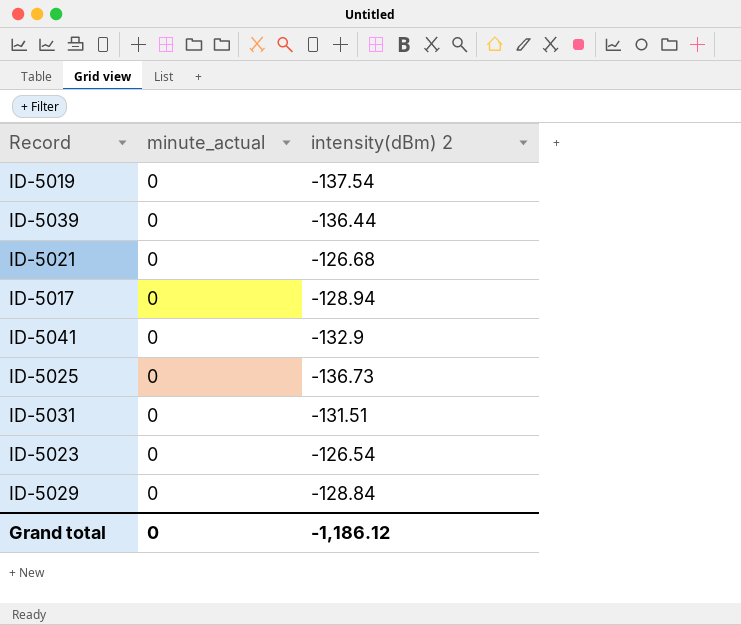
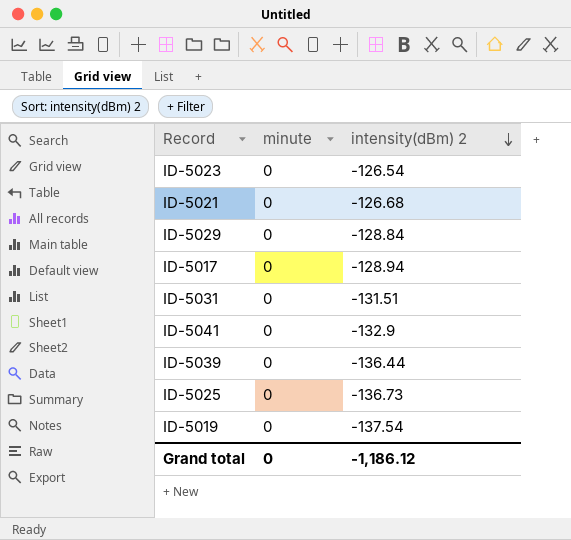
row order: none -> intensity(dBm) 2 descending
column name: minute_actual -> minute

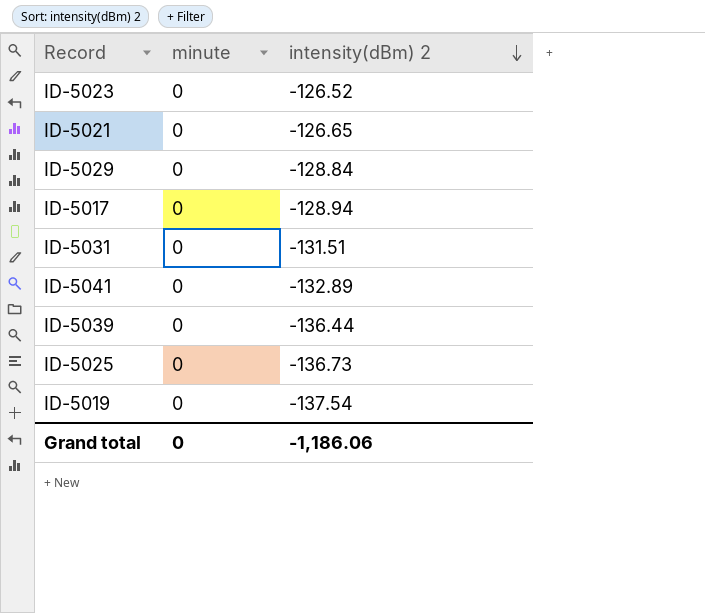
ID-5023 | intensity(dBm) 2: -126.54 -> -126.52
ID-5021 | intensity(dBm) 2: -126.68 -> -126.65
ID-5041 | intensity(dBm) 2: -132.9 -> -132.89
Grand total | intensity(dBm) 2: -1,186.12 -> -1,186.06

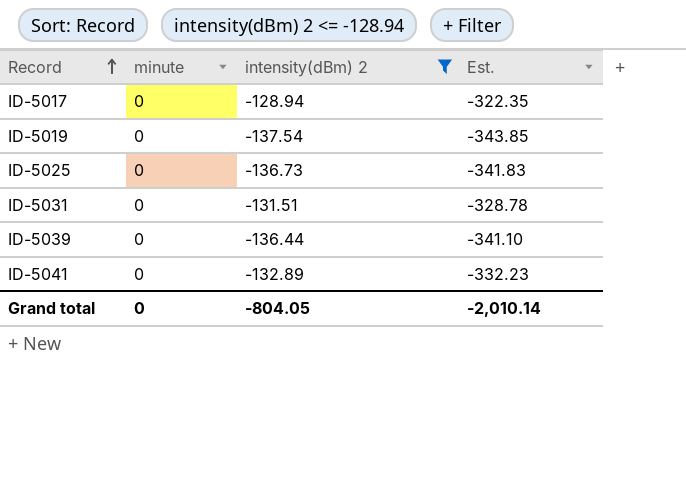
filter: none -> intensity(dBm) 2 <= -128.94
row order: intensity(dBm) 2 descending -> Record ascending
column Est. | formula: none -> [intensity(dBm) 2] * 2.5
Grand total | intensity(dBm) 2: -1,186.06 -> -804.05

